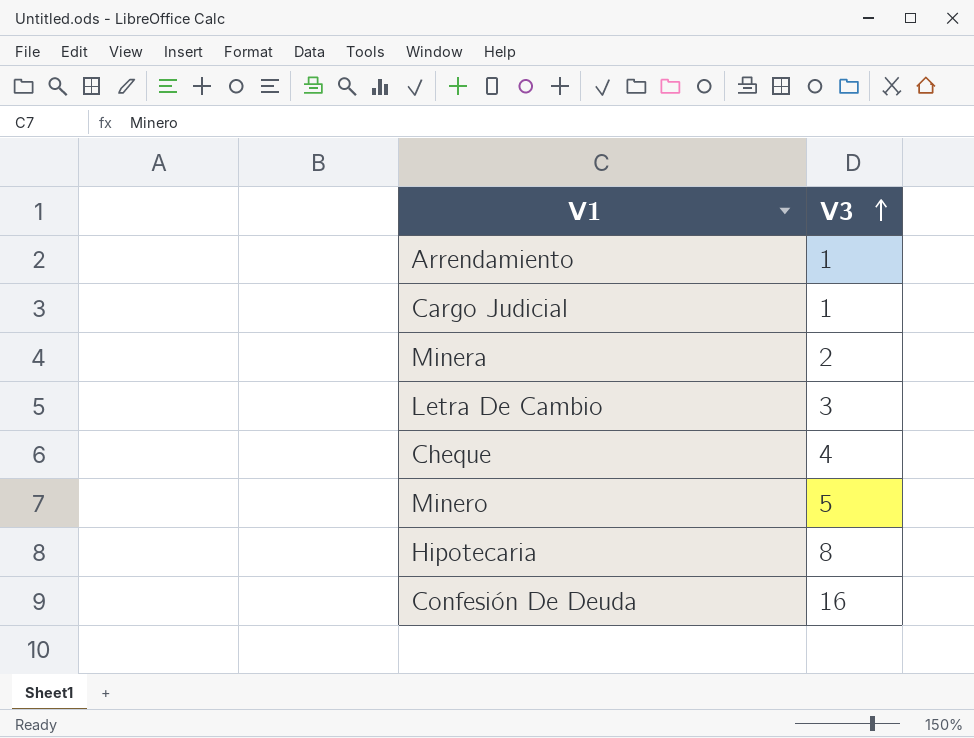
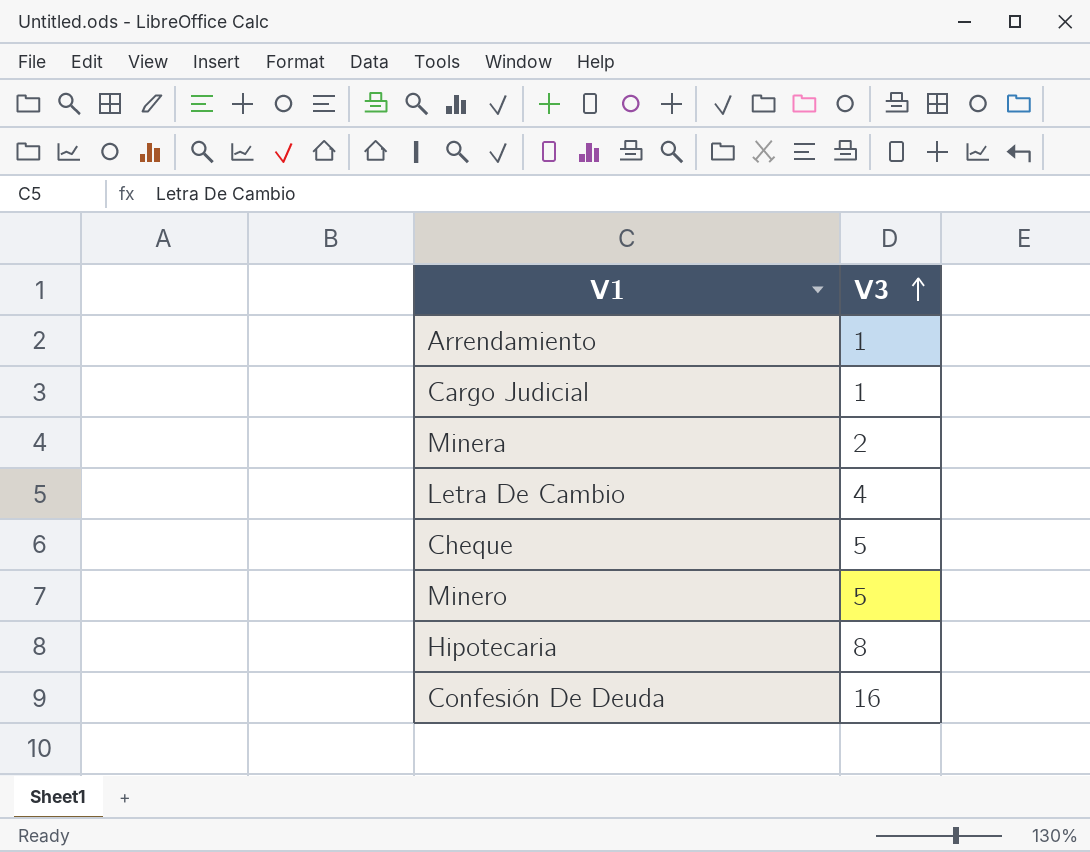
Letra De Cambio | V3: 3 -> 4
Cheque | V3: 4 -> 5

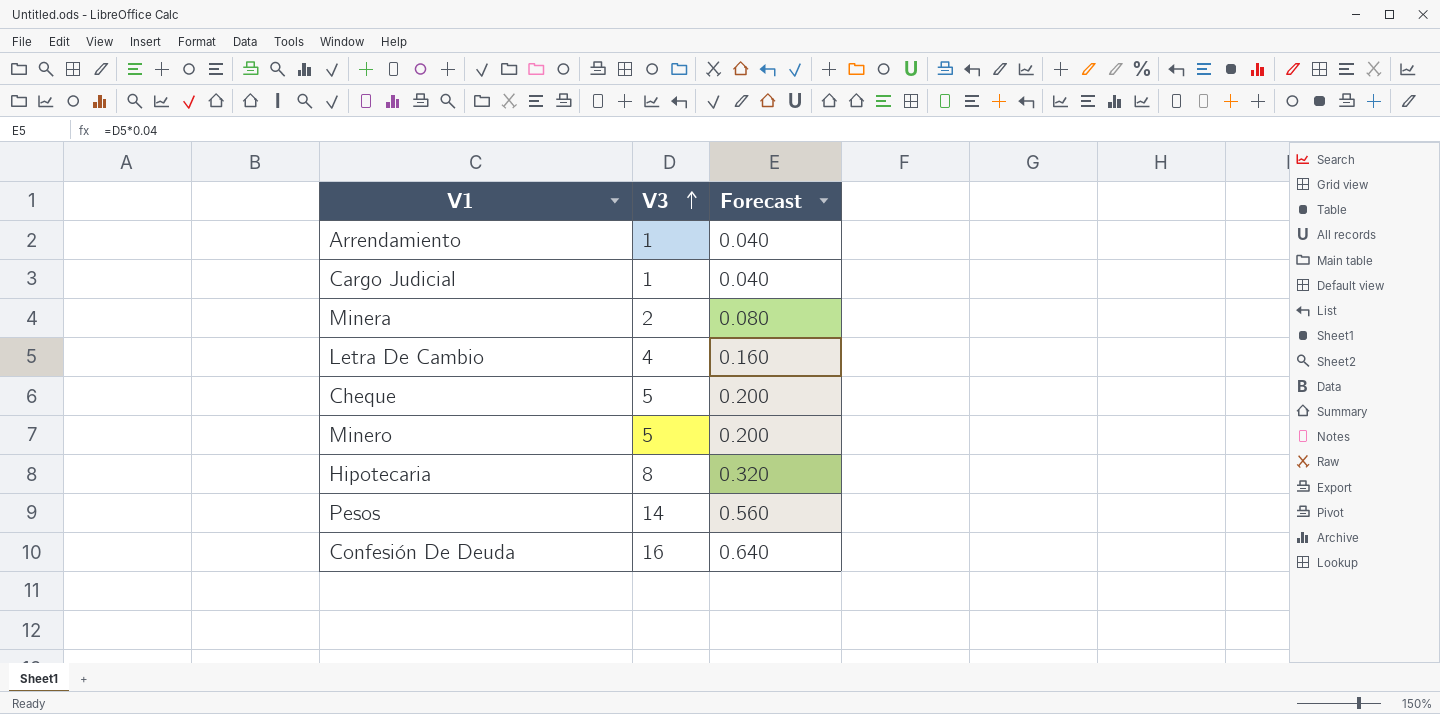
column Forecast | formula: none -> [V3] * 0.04
row Pesos: none -> 14 | 0.560

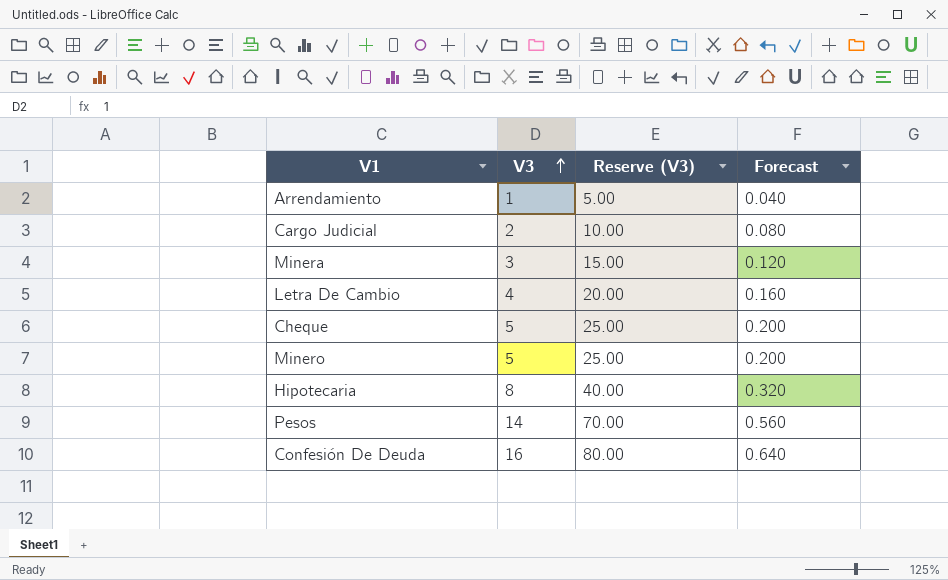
column Reserve (V3) | formula: none -> [V3] * 5
Cargo Judicial | V3: 1 -> 2
Cargo Judicial | Forecast: 0.040 -> 0.080
Minera | V3: 2 -> 3
Minera | Forecast: 0.080 -> 0.120

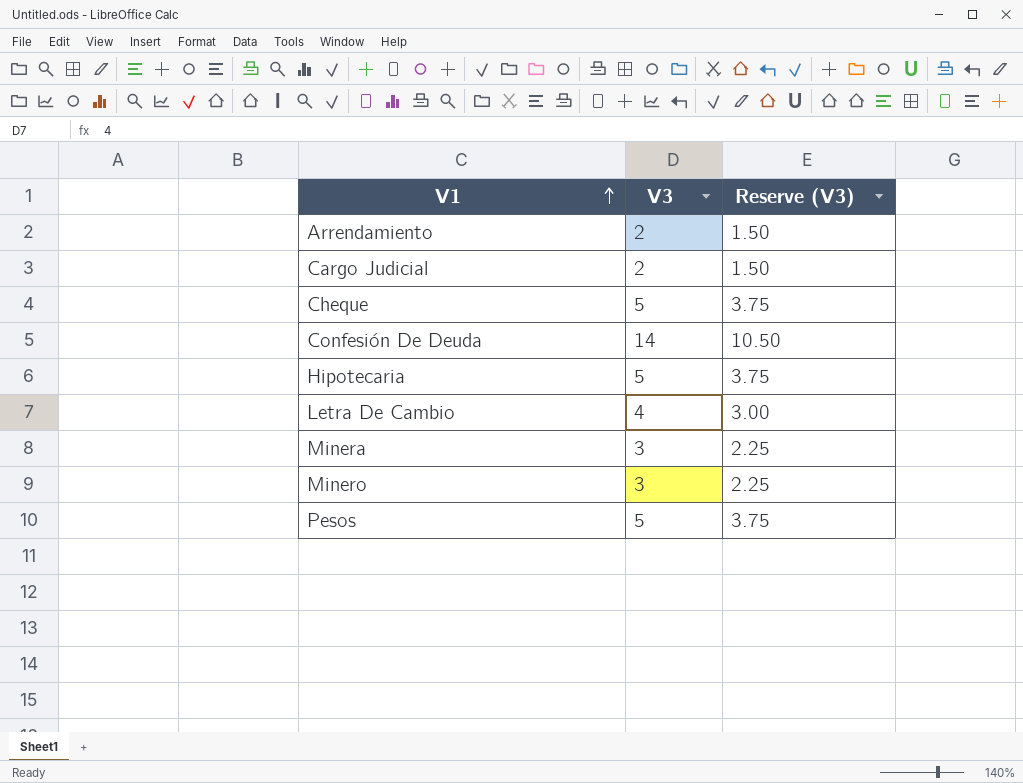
row order: V3 ascending -> V1 ascending
column Forecast | formula: [V3] * 0.04 -> none
column Reserve (V3) | formula: [V3] * 5 -> [V3] * 0.75
Arrendamiento | V3: 1 -> 2
Confesión De Deuda | V3: 16 -> 14
Hipotecaria | V3: 8 -> 5
Minero | V3: 5 -> 3
Pesos | V3: 14 -> 5

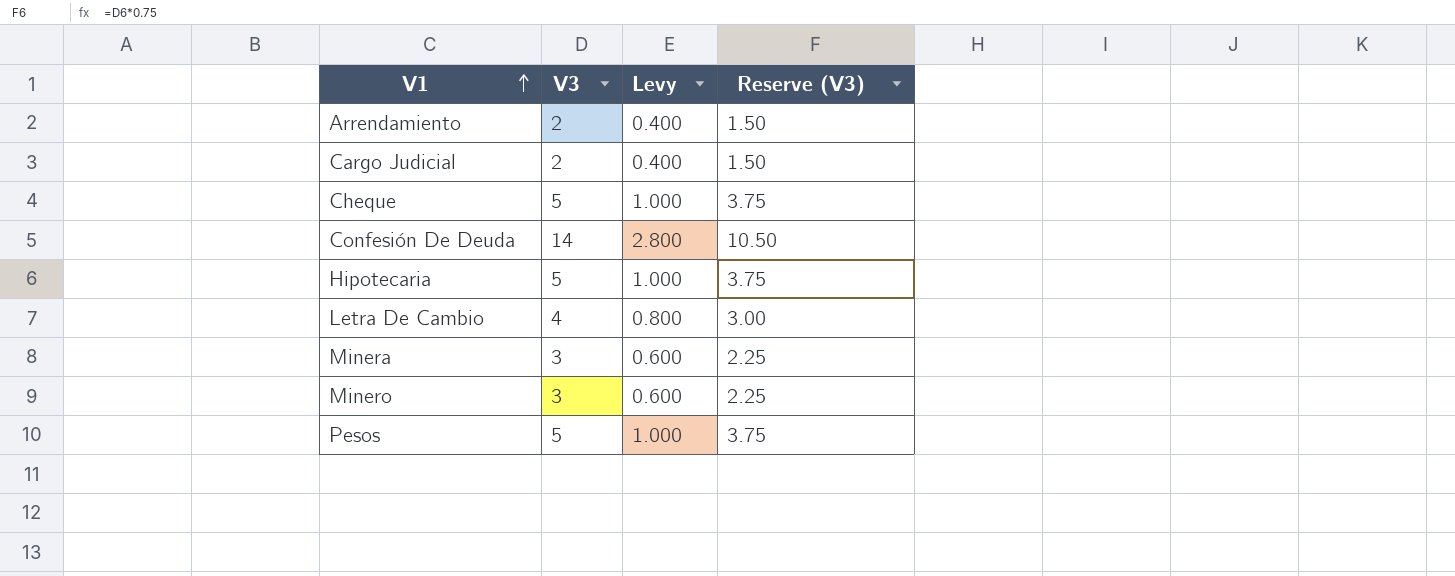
column Levy | formula: none -> [V3] * 0.2

